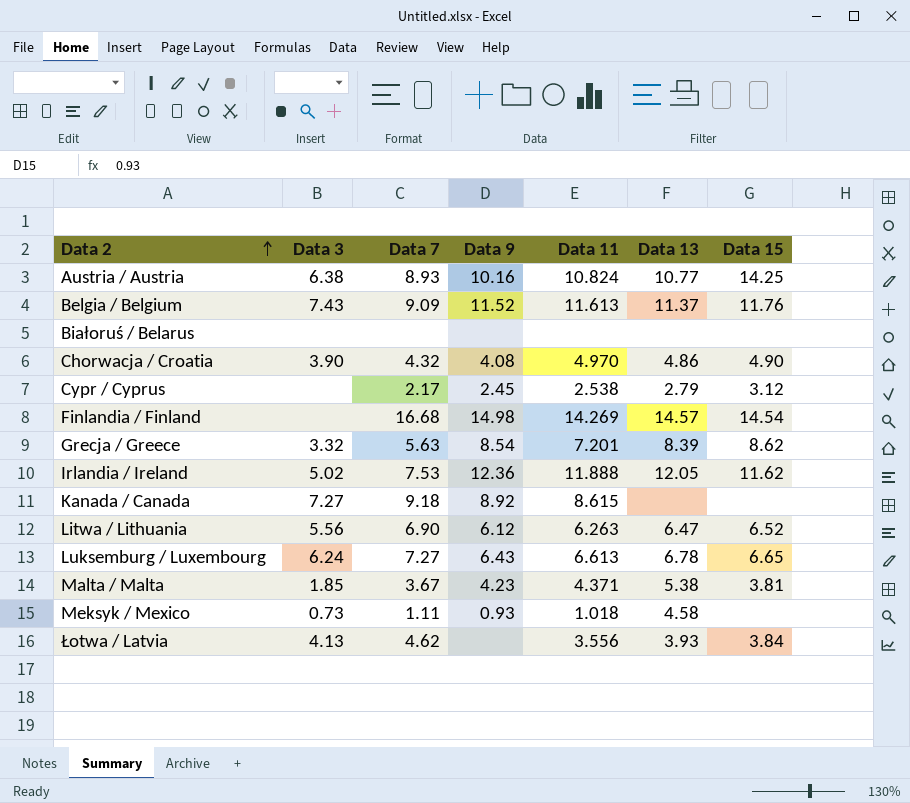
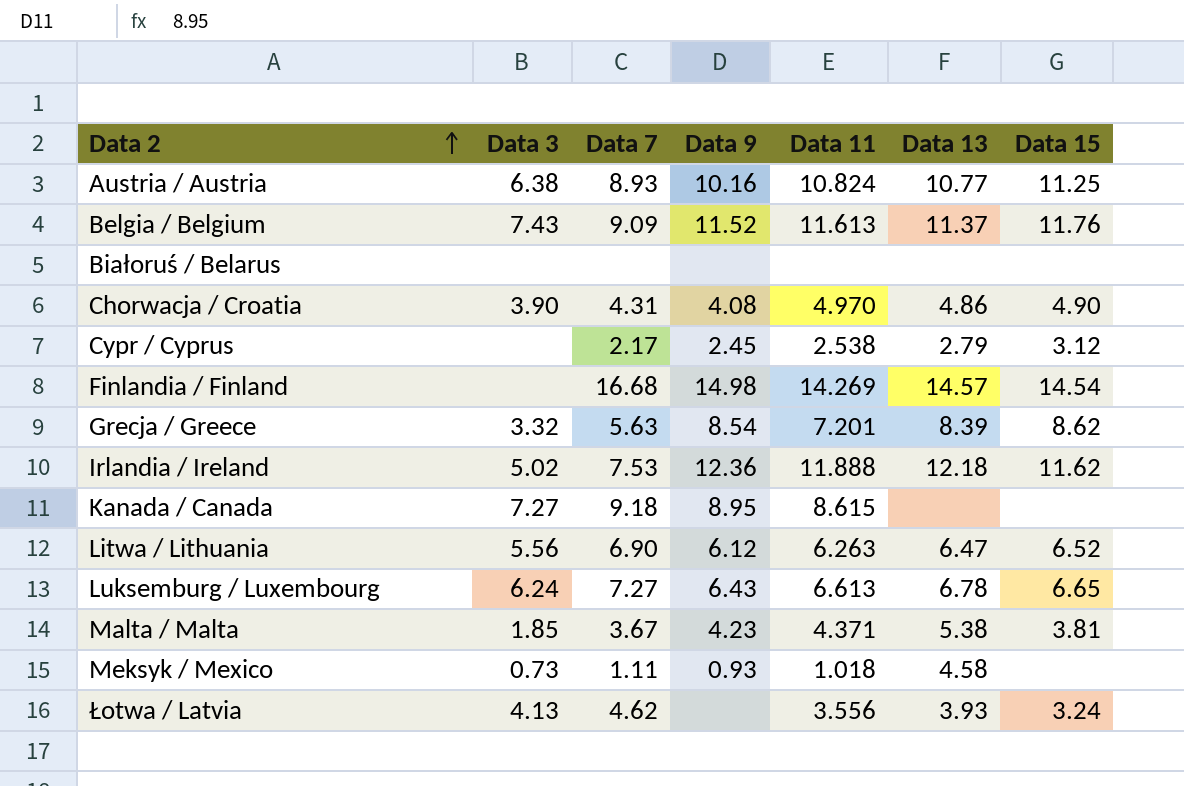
Austria / Austria | Data 15: 14.25 -> 11.25
Chorwacja / Croatia | Data 7: 4.32 -> 4.31
Irlandia / Ireland | Data 13: 12.05 -> 12.18
Kanada / Canada | Data 9: 8.92 -> 8.95
Łotwa / Latvia | Data 15: 3.84 -> 3.24

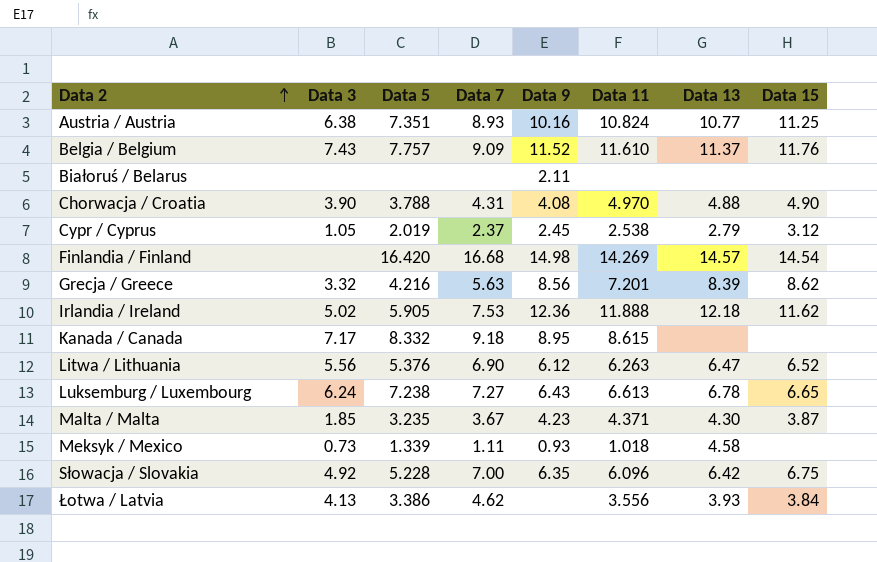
column Data 5 | position: none -> 3
Belgia / Belgium | Data 11: 11.613 -> 11.610
Białoruś / Belarus | Data 9: none -> 2.11
Chorwacja / Croatia | Data 13: 4.86 -> 4.88
Cypr / Cyprus | Data 3: none -> 1.05
Cypr / Cyprus | Data 7: 2.17 -> 2.37
Grecja / Greece | Data 9: 8.54 -> 8.56
Kanada / Canada | Data 3: 7.27 -> 7.17
Malta / Malta | Data 13: 5.38 -> 4.30
Malta / Malta | Data 15: 3.81 -> 3.87
row Słowacja / Slovakia: none -> 4.92 | 5.228 | 7.00 | 6.35 | 6.096 | 6.42 | 6.75
Łotwa / Latvia | Data 15: 3.24 -> 3.84

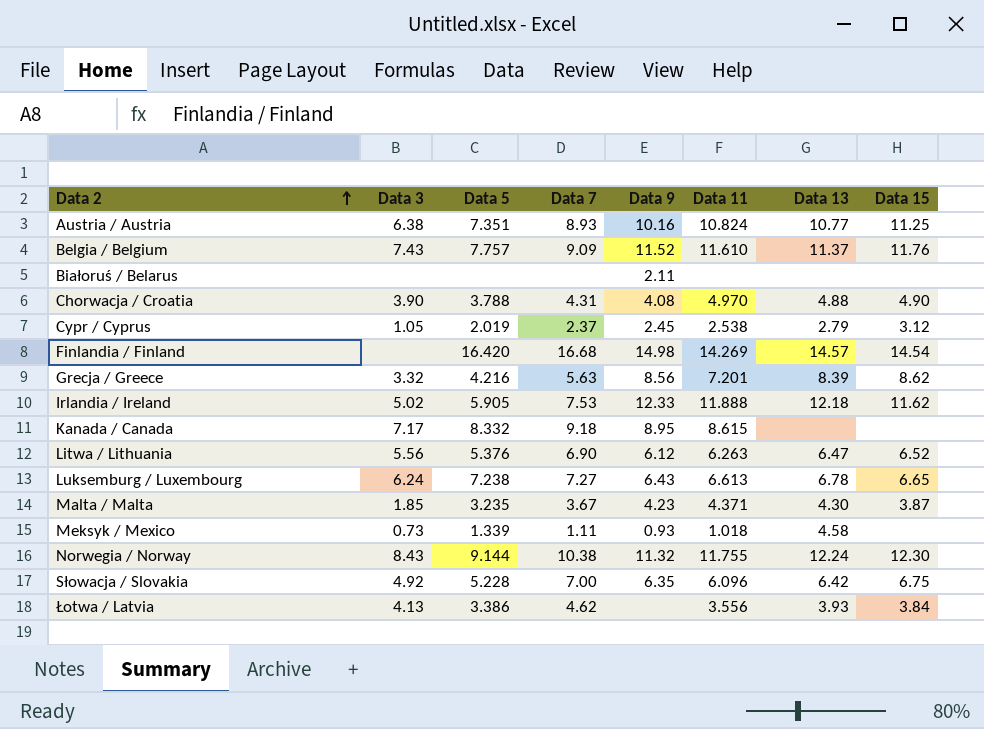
Irlandia / Ireland | Data 9: 12.36 -> 12.33
row Norwegia / Norway: none -> 8.43 | 9.144 | 10.38 | 11.32 | 11.755 | 12.24 | 12.30

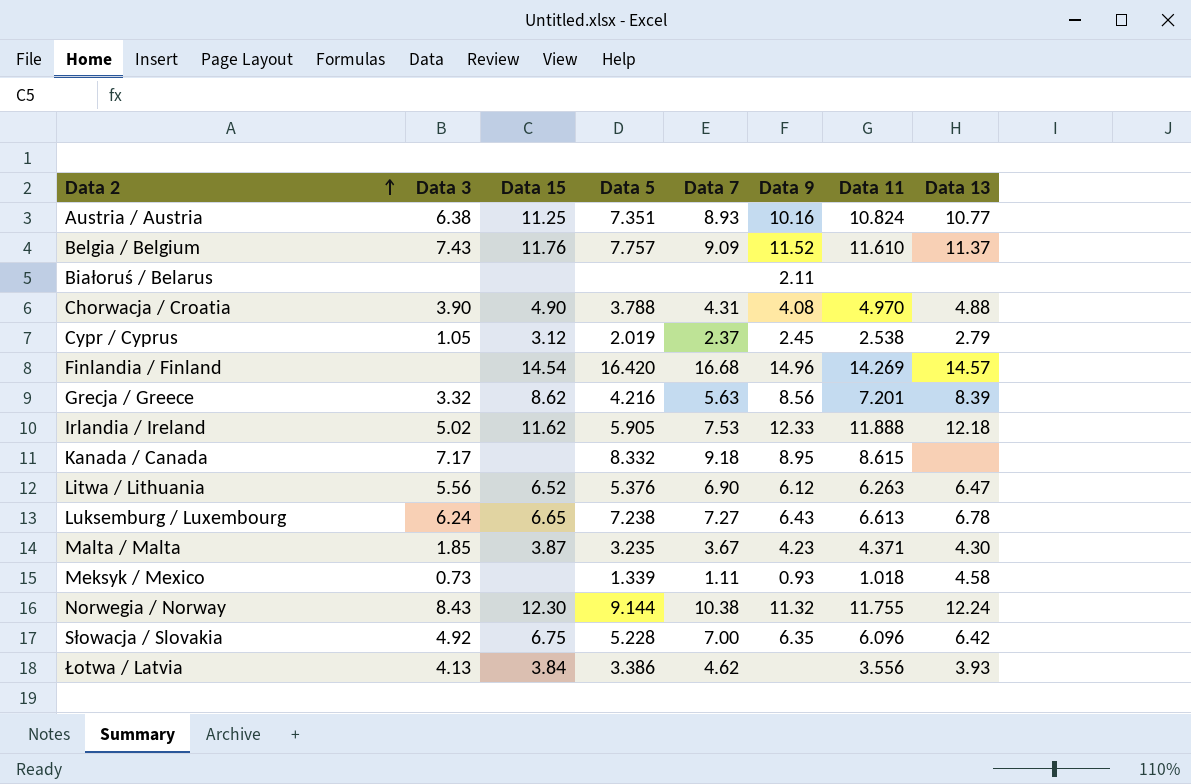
column Data 15 | position: 8 -> 3
Finlandia / Finland | Data 9: 14.98 -> 14.96

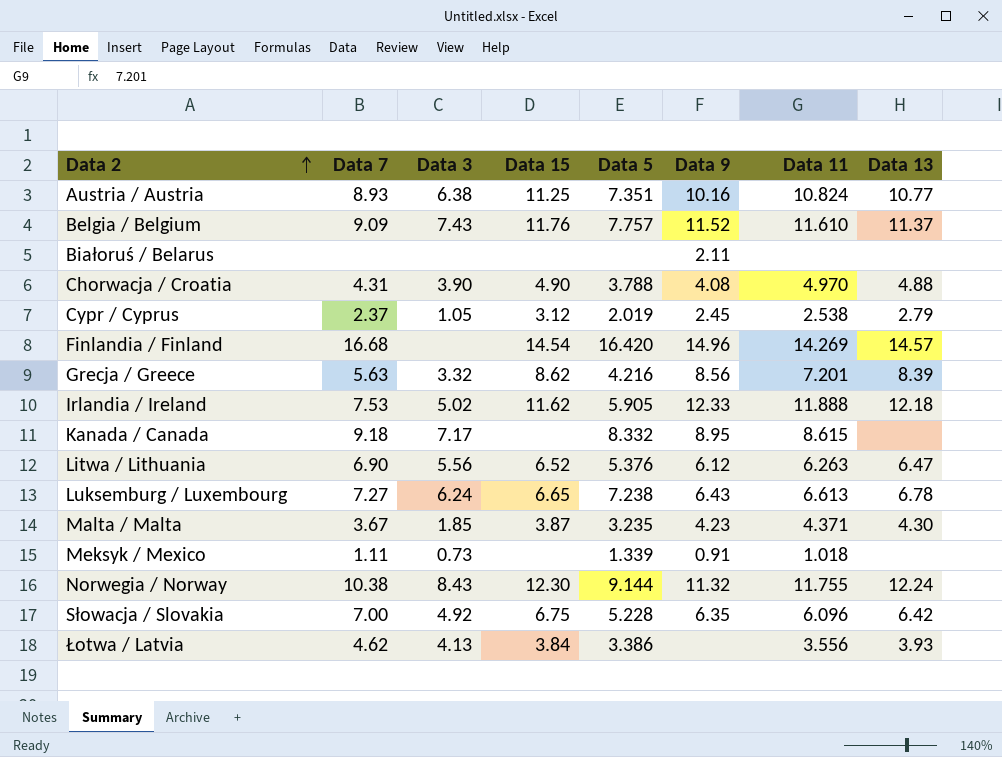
column Data 7 | position: 5 -> 2
Meksyk / Mexico | Data 9: 0.93 -> 0.91
Meksyk / Mexico | Data 13: 4.58 -> none

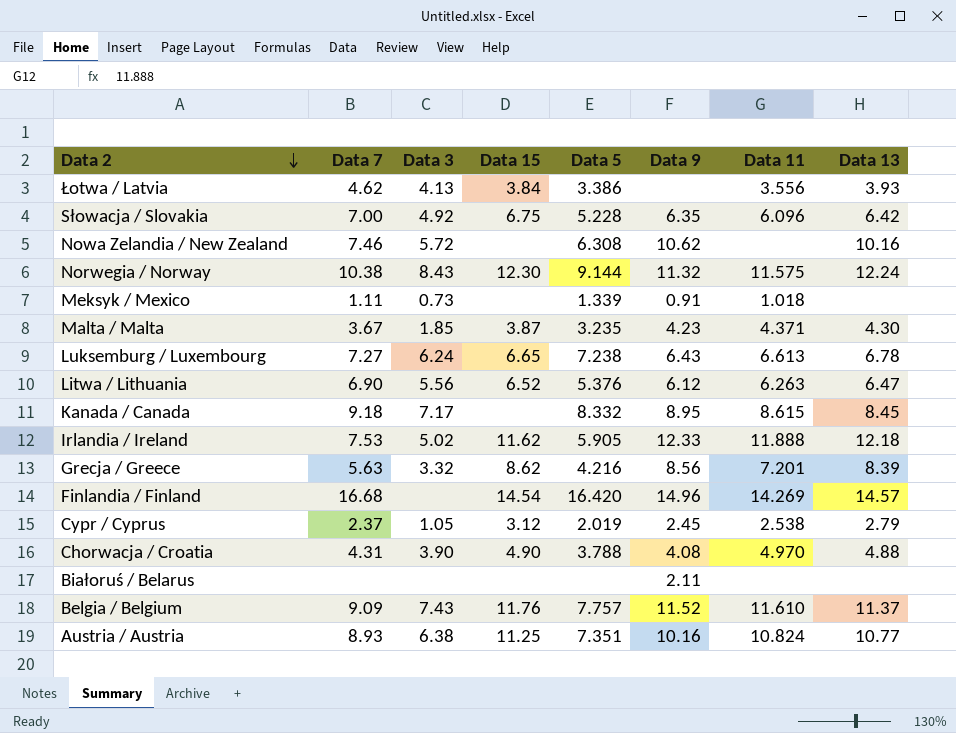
row order: Data 2 ascending -> Data 2 descending
row Nowa Zelandia / New Zealand: none -> 7.46 | 5.72 | none | 6.308 | 10.62 | none | 10.16
Norwegia / Norway | Data 11: 11.755 -> 11.575
Kanada / Canada | Data 13: none -> 8.45

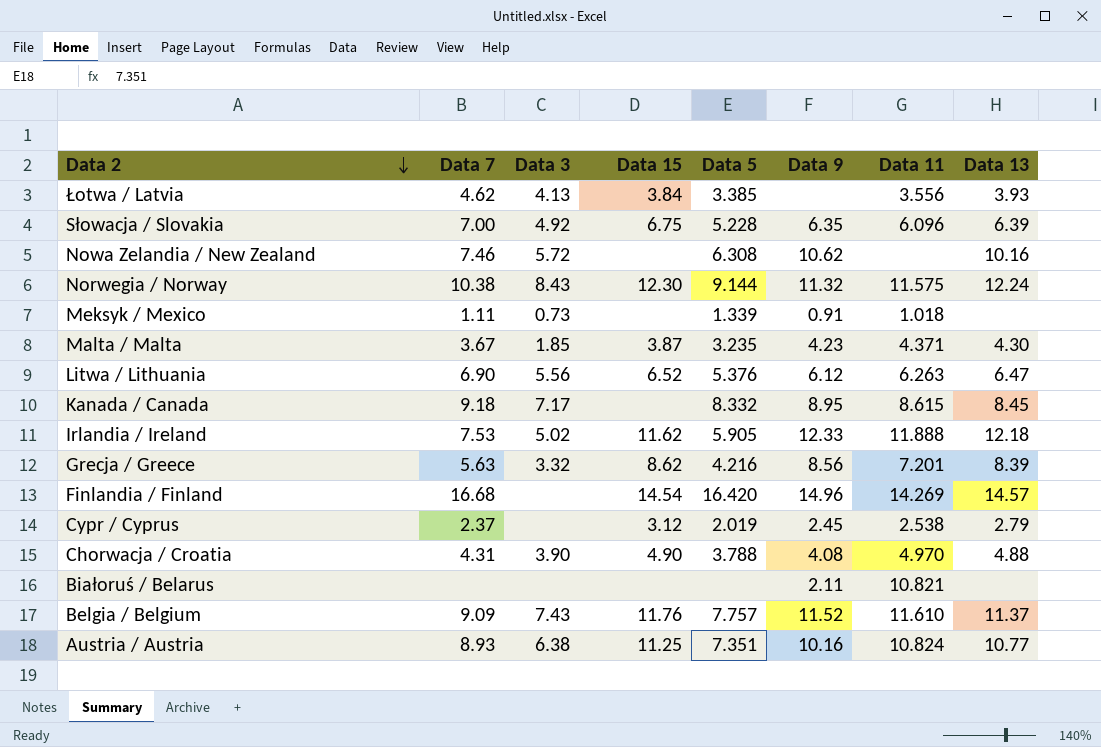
row Luksemburg / Luxembourg: 7.27 | 6.24 | 6.65 | 7.238 | 6.43 | 6.613 | 6.78 -> none
Łotwa / Latvia | Data 5: 3.386 -> 3.385
Słowacja / Slovakia | Data 13: 6.42 -> 6.39
Cypr / Cyprus | Data 3: 1.05 -> none
Białoruś / Belarus | Data 11: none -> 10.821

